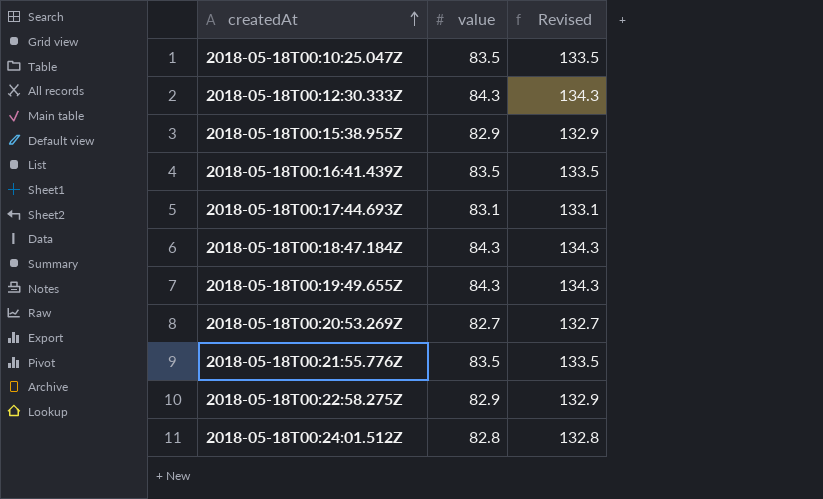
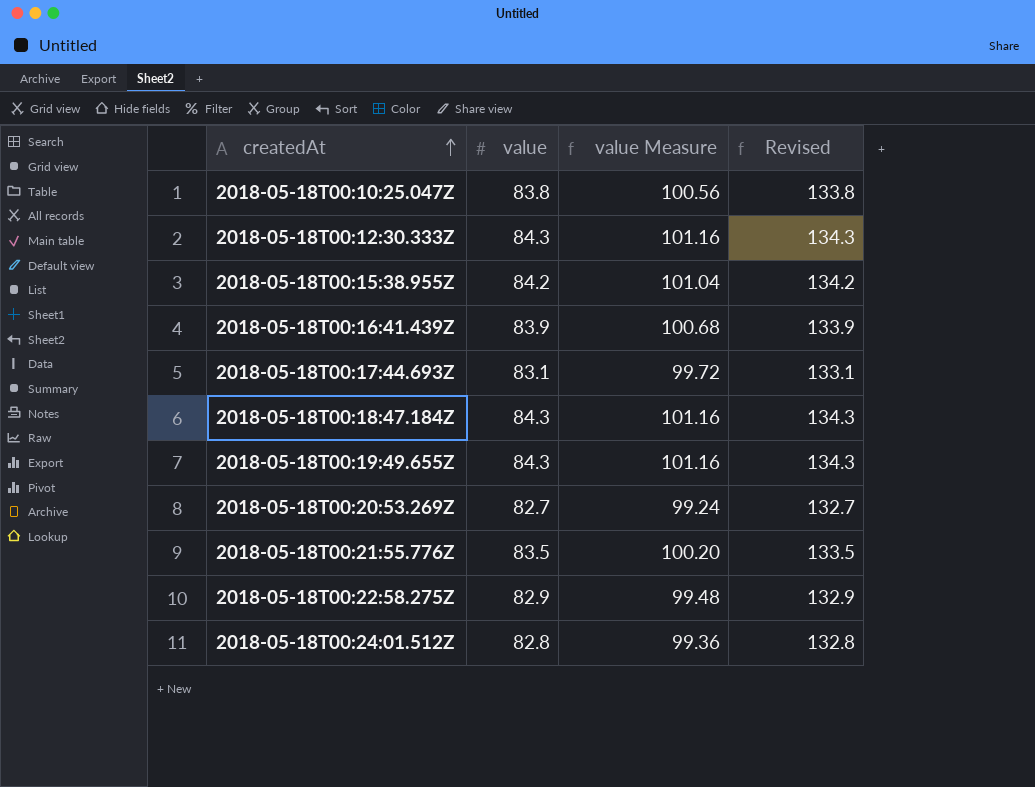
column value Measure | formula: none -> [value] * 1.2
2018-05-18T00:10:25.047Z | value: 83.5 -> 83.8
2018-05-18T00:10:25.047Z | Revised: 133.5 -> 133.8
2018-05-18T00:15:38.955Z | value: 82.9 -> 84.2
2018-05-18T00:15:38.955Z | Revised: 132.9 -> 134.2
2018-05-18T00:16:41.439Z | value: 83.5 -> 83.9
2018-05-18T00:16:41.439Z | Revised: 133.5 -> 133.9

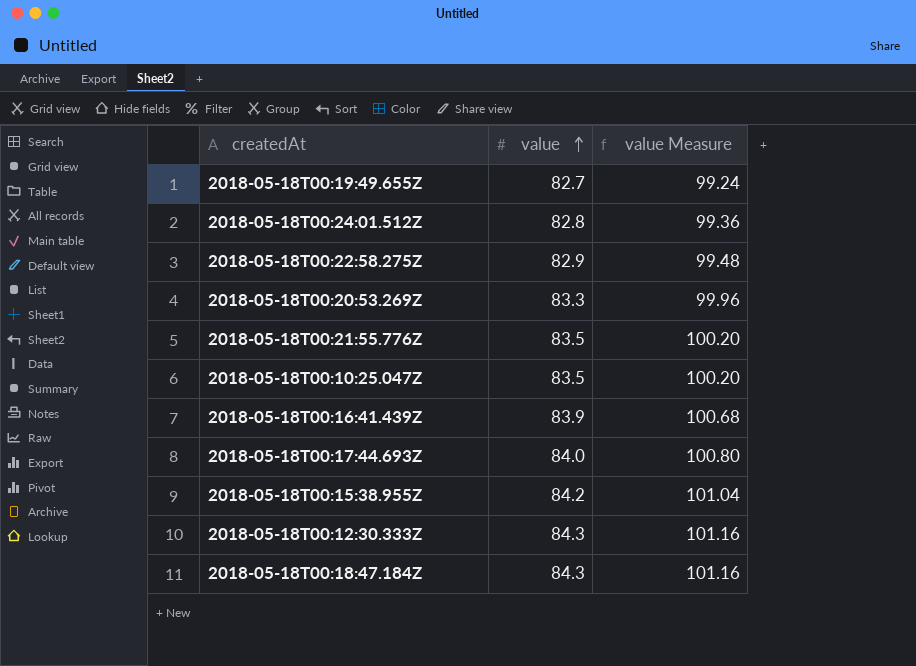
row order: createdAt ascending -> value ascending
column Revised | formula: [value] + 50 -> none
2018-05-18T00:19:49.655Z | value: 84.3 -> 82.7
2018-05-18T00:19:49.655Z | value Measure: 101.16 -> 99.24
2018-05-18T00:20:53.269Z | value: 82.7 -> 83.3
2018-05-18T00:20:53.269Z | value Measure: 99.24 -> 99.96
2018-05-18T00:10:25.047Z | value: 83.8 -> 83.5
2018-05-18T00:10:25.047Z | value Measure: 100.56 -> 100.20
2018-05-18T00:17:44.693Z | value: 83.1 -> 84.0
2018-05-18T00:17:44.693Z | value Measure: 99.72 -> 100.80

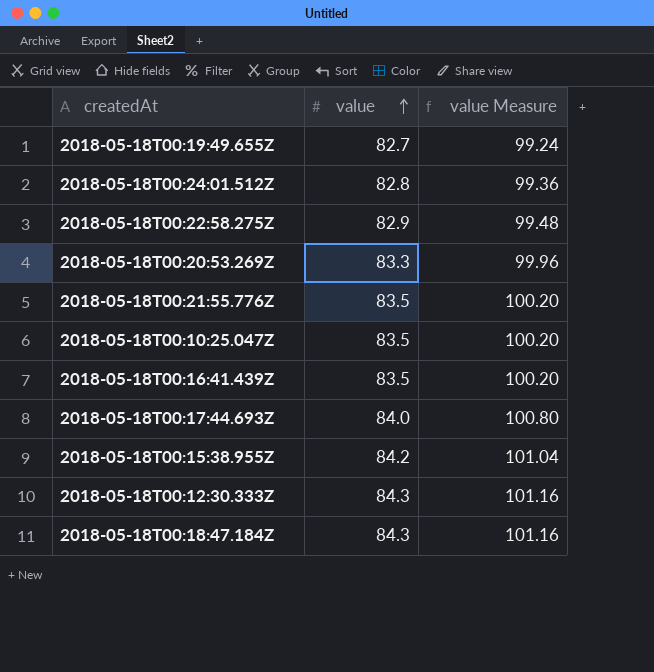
2018-05-18T00:16:41.439Z | value: 83.9 -> 83.5
2018-05-18T00:16:41.439Z | value Measure: 100.68 -> 100.20

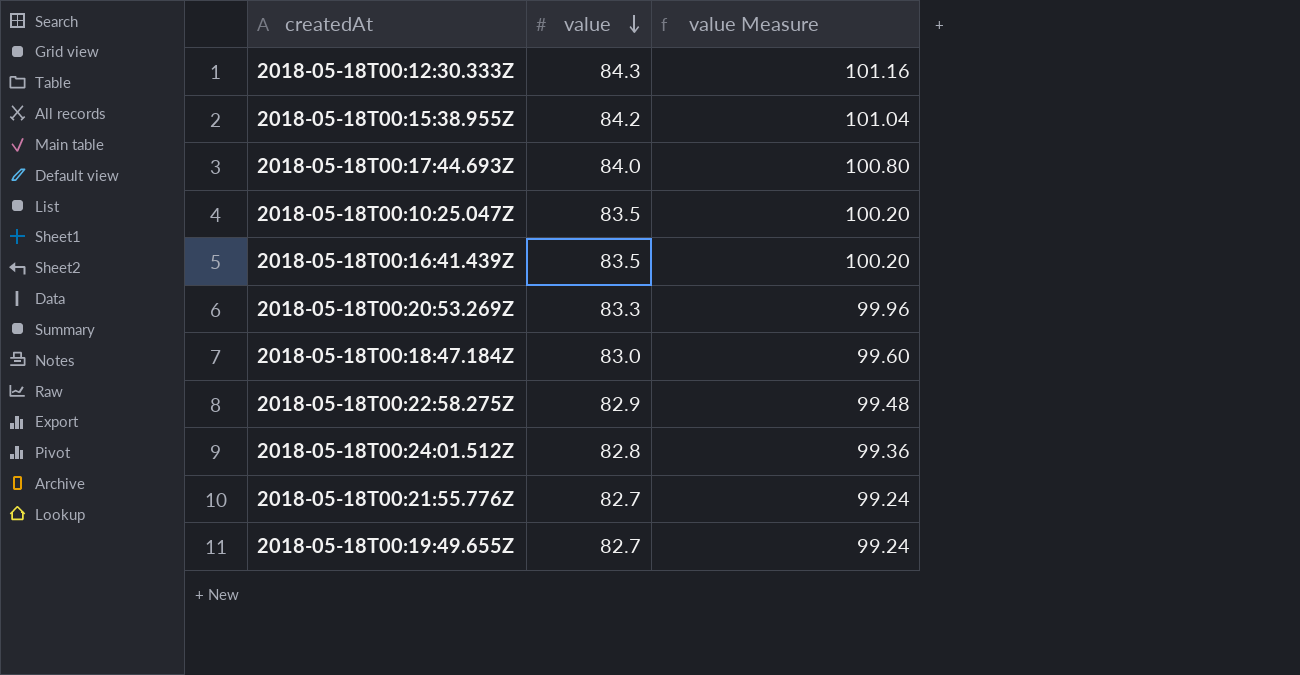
row order: value ascending -> value descending
2018-05-18T00:18:47.184Z | value: 84.3 -> 83.0
2018-05-18T00:18:47.184Z | value Measure: 101.16 -> 99.60
2018-05-18T00:21:55.776Z | value: 83.5 -> 82.7
2018-05-18T00:21:55.776Z | value Measure: 100.20 -> 99.24

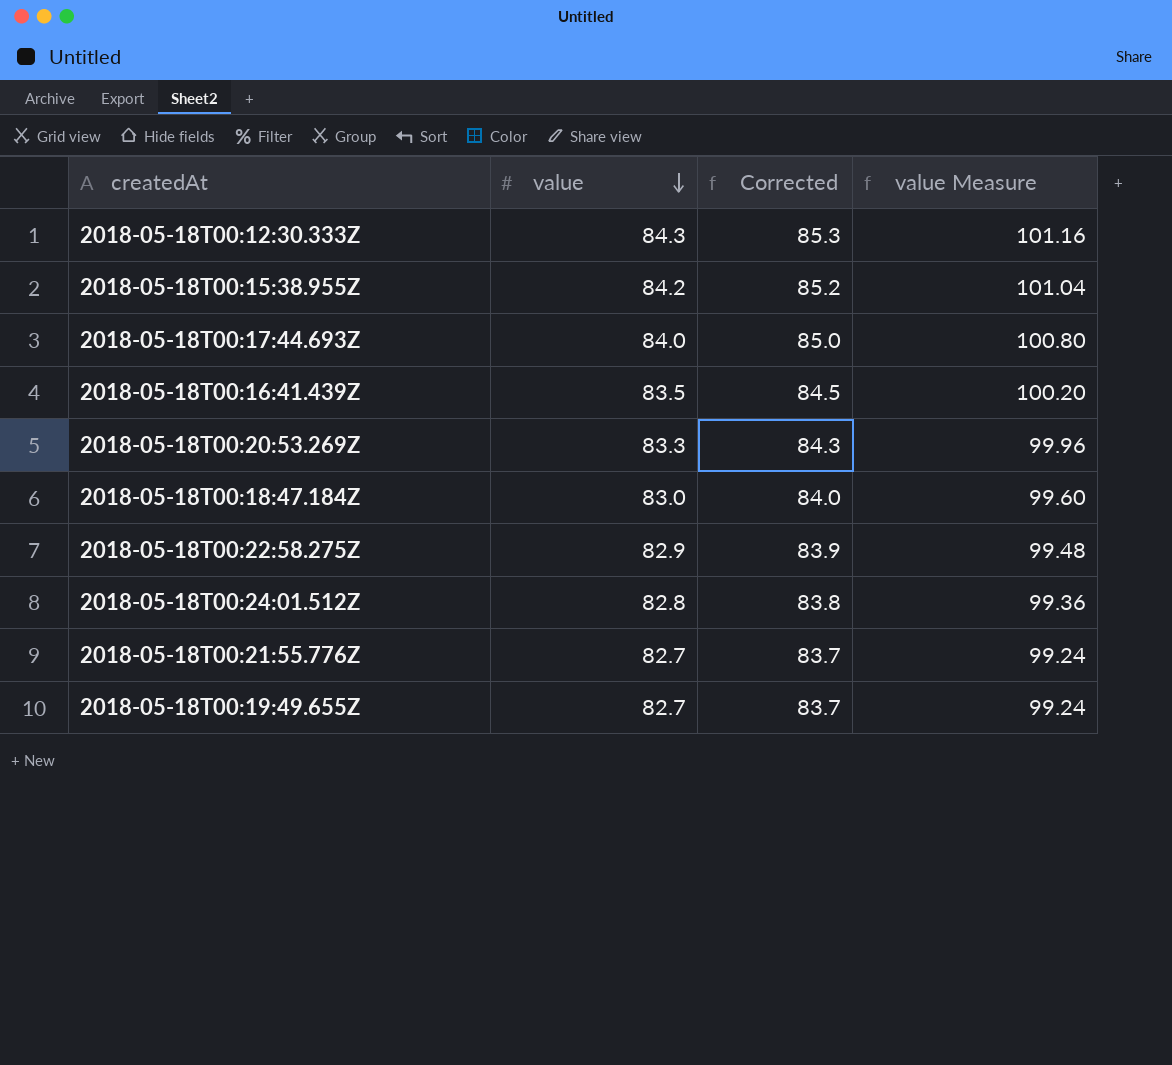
column Corrected | formula: none -> [value] + 1
row 2018-05-18T00:10:25.047Z: 83.5 | 100.20 -> none

